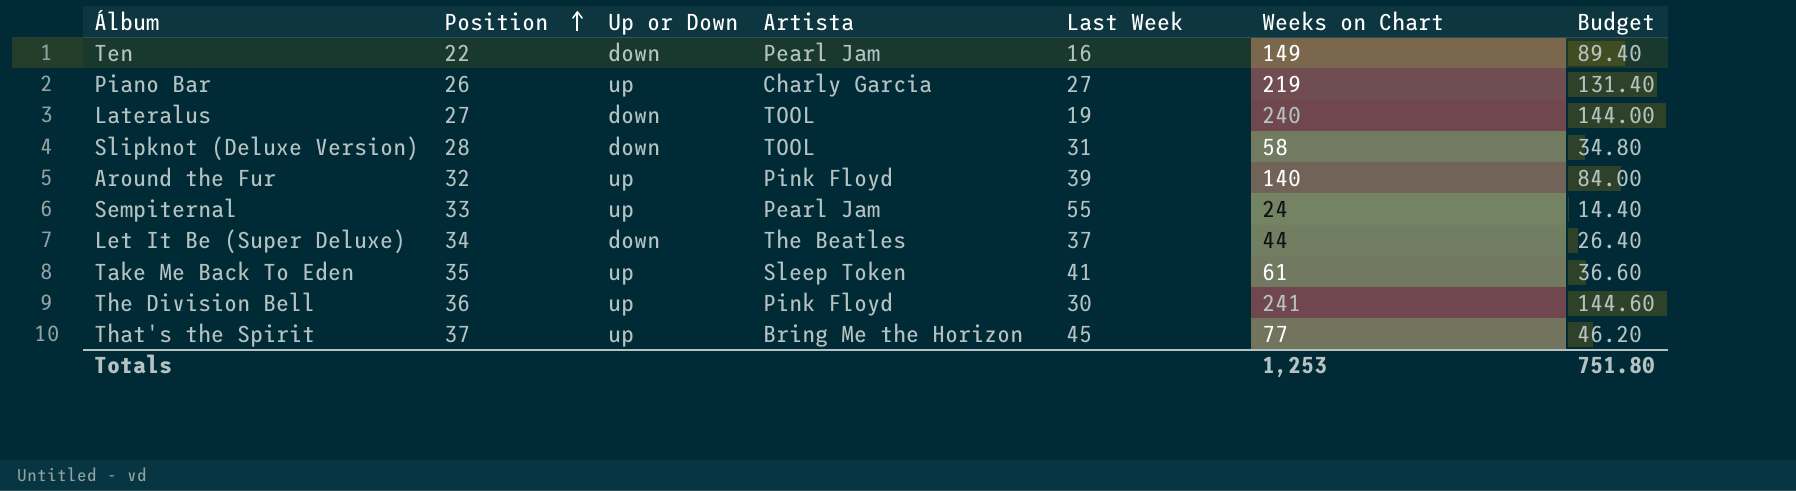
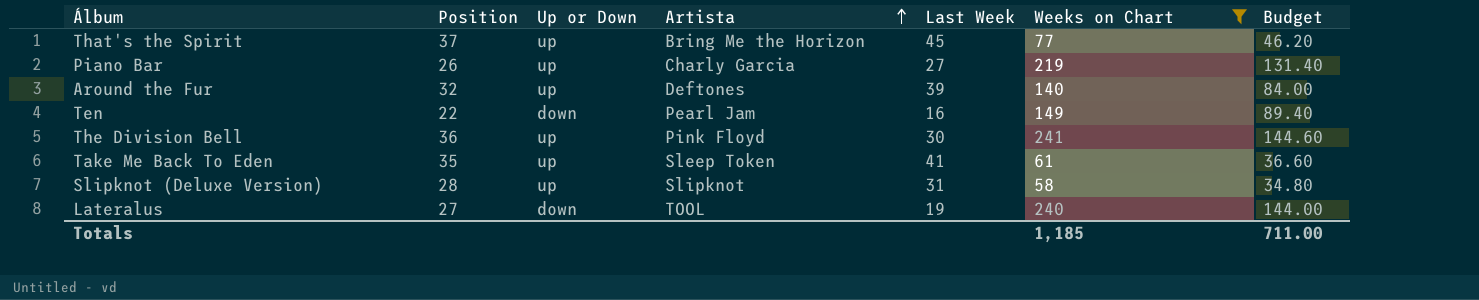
filter: none -> Weeks on Chart >= 58
row order: Position ascending -> Artista ascending
Around the Fur | Artista: Pink Floyd -> Deftones
Slipknot (Deluxe Version) | Up or Down: down -> up
Slipknot (Deluxe Version) | Artista: TOOL -> Slipknot
Totals | Weeks on Chart: 1,253 -> 1,185
Totals | Budget: 751.80 -> 711.00

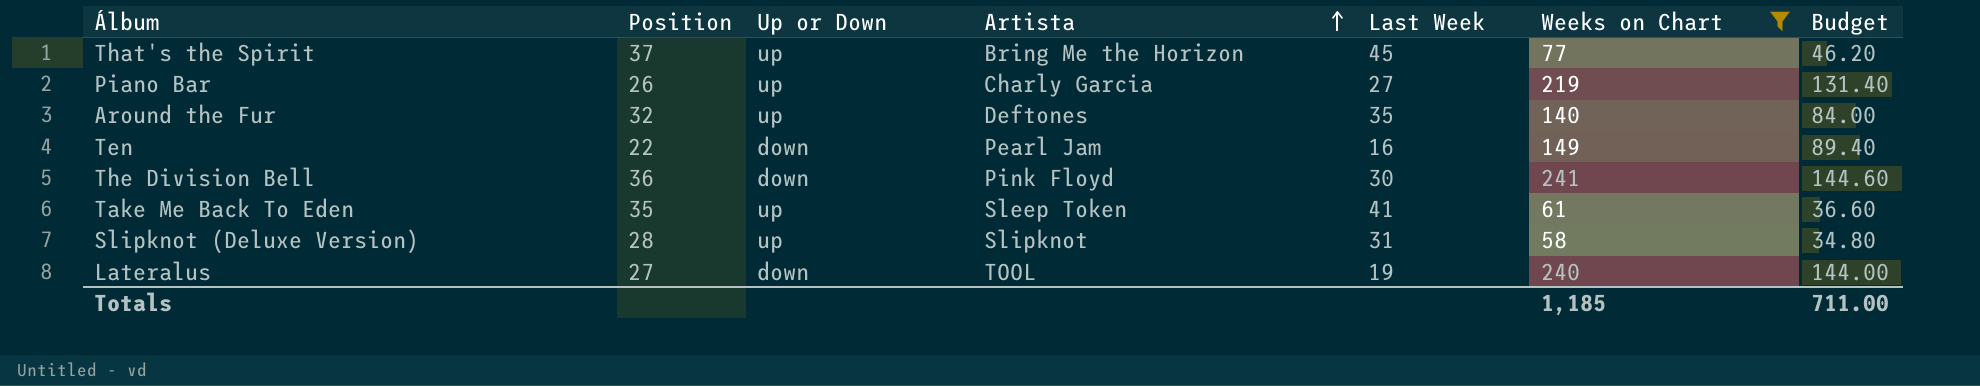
Around the Fur | Last Week: 39 -> 35
The Division Bell | Up or Down: up -> down

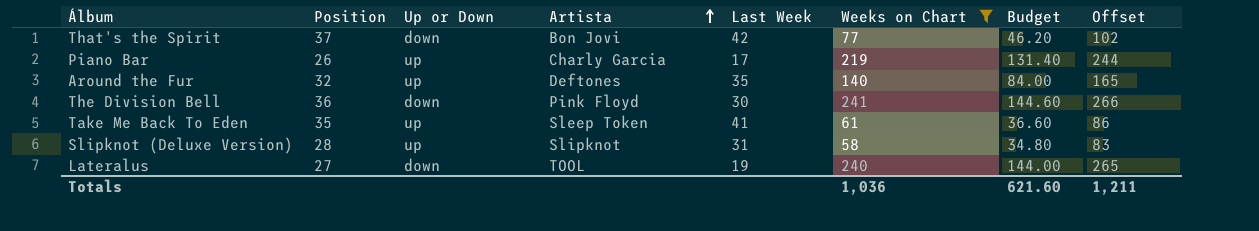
column Offset | formula: none -> [Weeks on Chart] + 25
row Ten: 22 | down | Pearl Jam | 16 | 149 | 89.40 -> none
That's the Spirit | Up or Down: up -> down
That's the Spirit | Artista: Bring Me the Horizon -> Bon Jovi
That's the Spirit | Last Week: 45 -> 42
Piano Bar | Last Week: 27 -> 17
Totals | Weeks on Chart: 1,185 -> 1,036
Totals | Budget: 711.00 -> 621.60

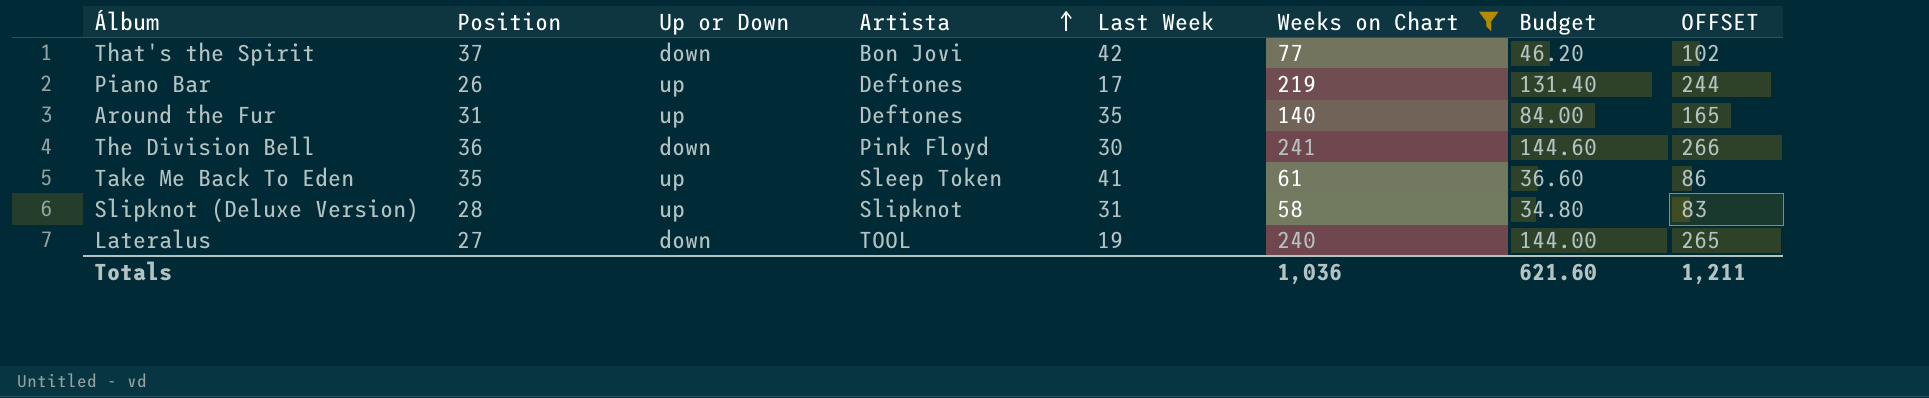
column name: Offset -> OFFSET
Piano Bar | Artista: Charly Garcia -> Deftones
Around the Fur | Position: 32 -> 31

